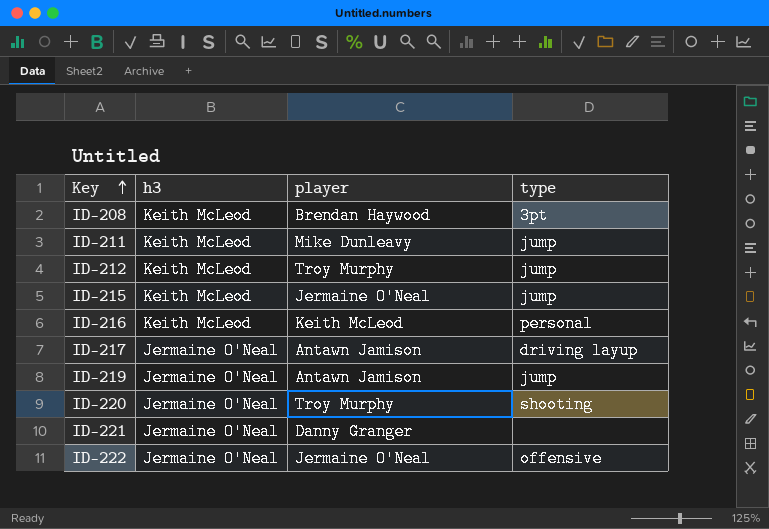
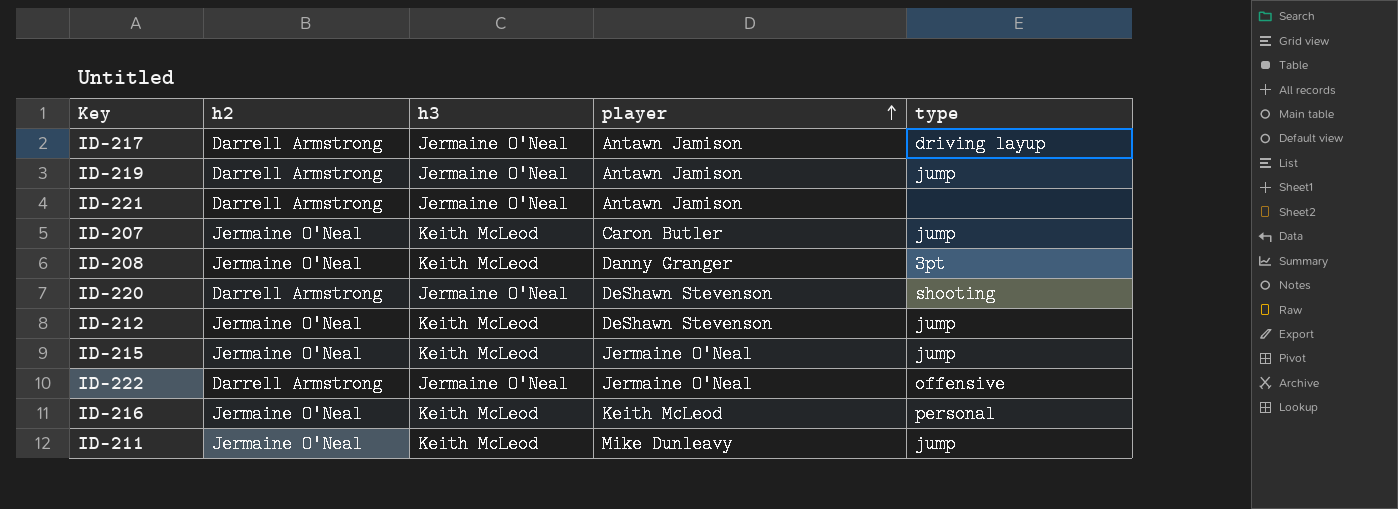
row order: Key ascending -> player ascending
column h2 | position: none -> 2
ID-221 | player: Danny Granger -> Antawn Jamison
row ID-207: none -> Jermaine O'Neal | Keith McLeod | Caron Butler | jump
ID-208 | player: Brendan Haywood -> Danny Granger
ID-220 | player: Troy Murphy -> DeShawn Stevenson
ID-212 | player: Troy Murphy -> DeShawn Stevenson

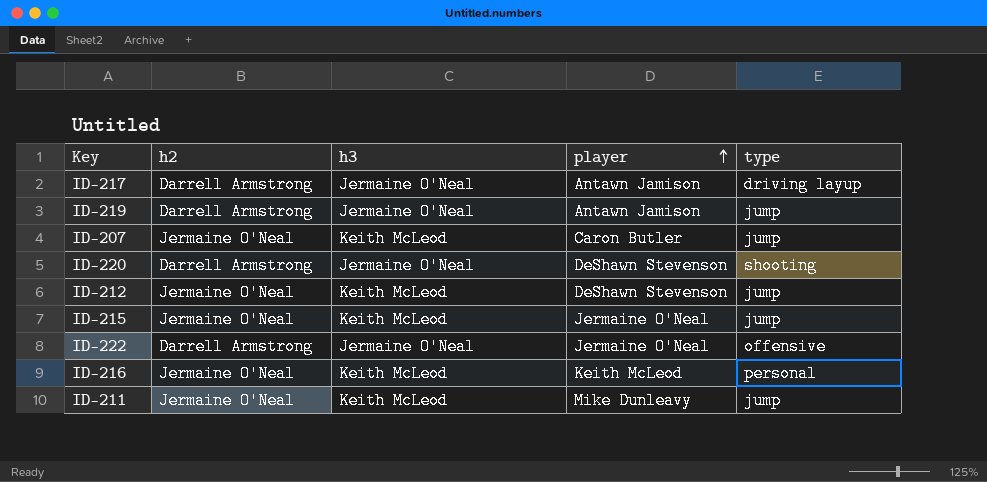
row ID-221: Darrell Armstrong | Jermaine O'Neal | Antawn Jamison | none -> none
row ID-208: Jermaine O'Neal | Keith McLeod | Danny Granger | 3pt -> none

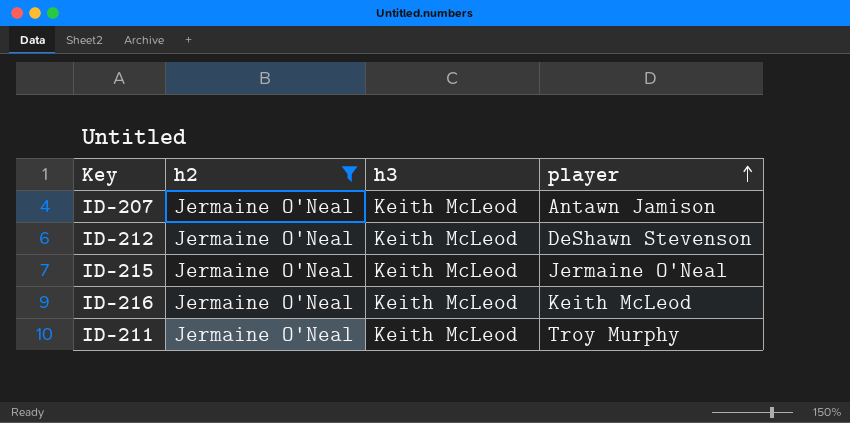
filter: none -> h2 = Jermaine O'Neal
column type | position: 5 -> none
ID-207 | player: Caron Butler -> Antawn Jamison
ID-211 | player: Mike Dunleavy -> Troy Murphy

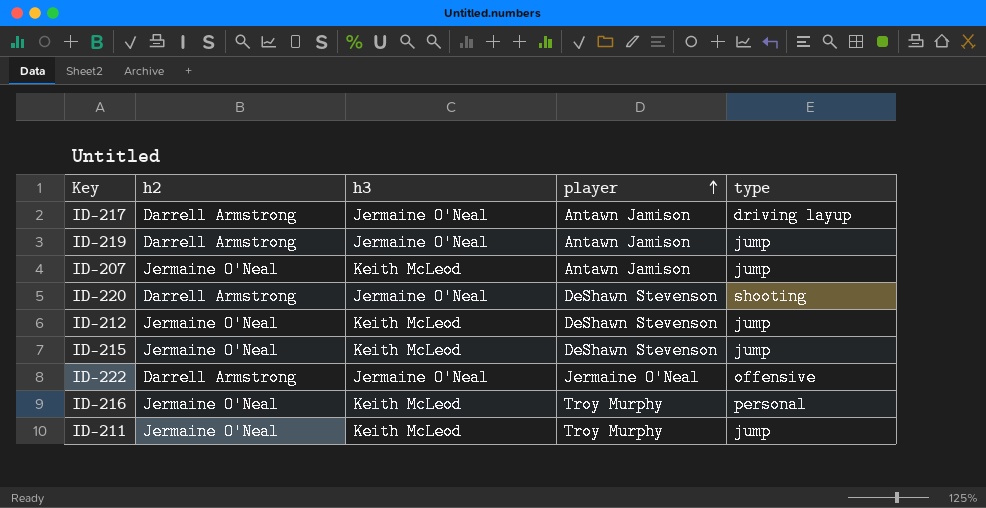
filter: h2 = Jermaine O'Neal -> none
column type | position: none -> 5
ID-215 | player: Jermaine O'Neal -> DeShawn Stevenson
ID-216 | player: Keith McLeod -> Troy Murphy

